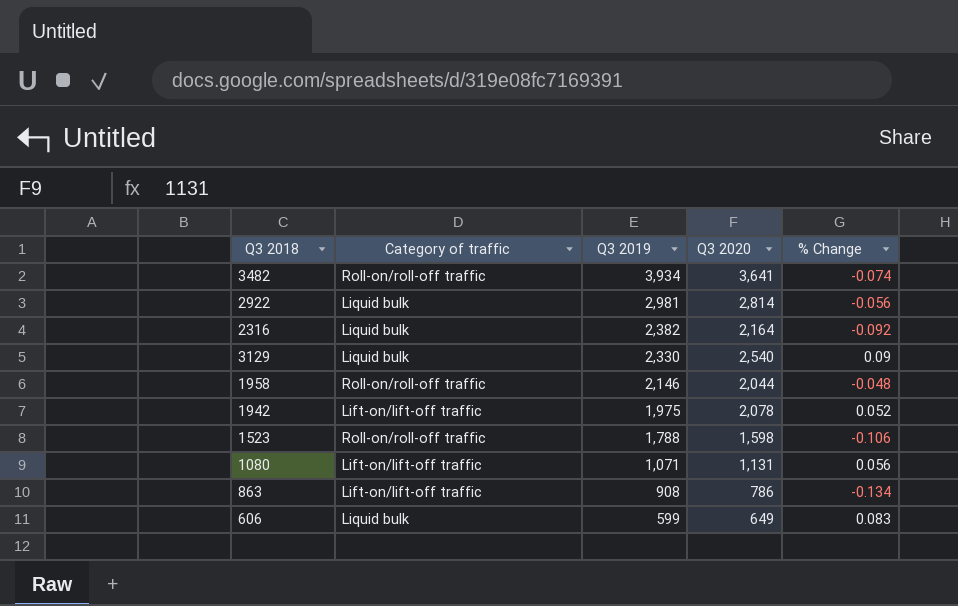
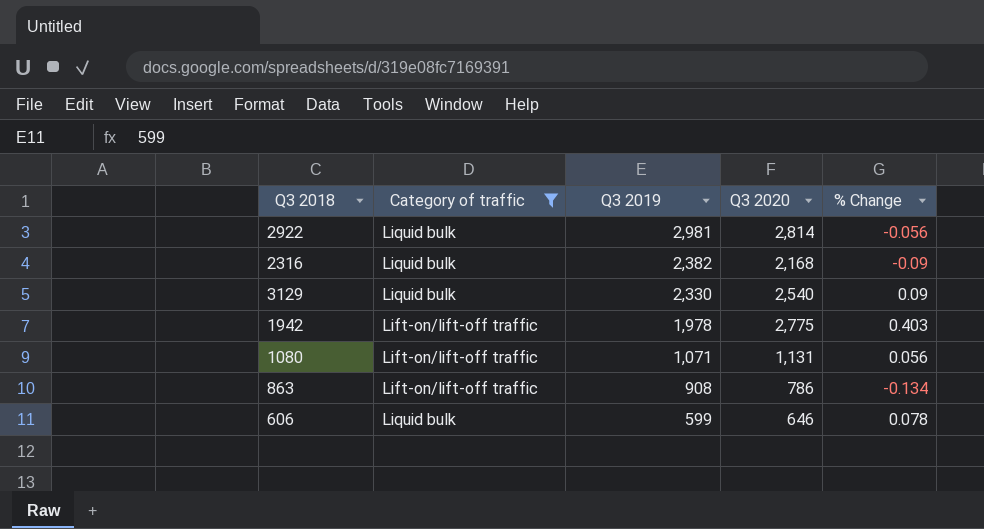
filter: none -> Category of traffic != Roll-on/roll-off traffic
2316 | Q3 2020: 2,164 -> 2,168
2316 | % Change: -0.092 -> -0.09
1942 | Q3 2019: 1,975 -> 1,978
1942 | Q3 2020: 2,078 -> 2,775
1942 | % Change: 0.052 -> 0.403
606 | Q3 2020: 649 -> 646
606 | % Change: 0.083 -> 0.078

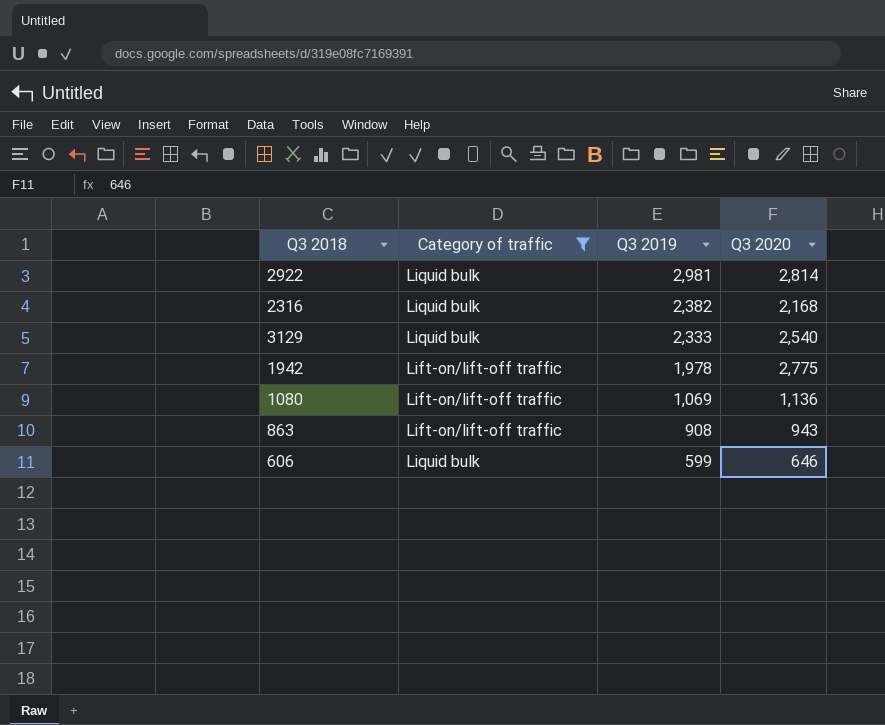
column % Change | formula: ([Q3 2020] - [Q3 2019]) / [Q3 2019] -> none
3129 | Q3 2019: 2,330 -> 2,333
1080 | Q3 2019: 1,071 -> 1,069
1080 | Q3 2020: 1,131 -> 1,136
863 | Q3 2020: 786 -> 943

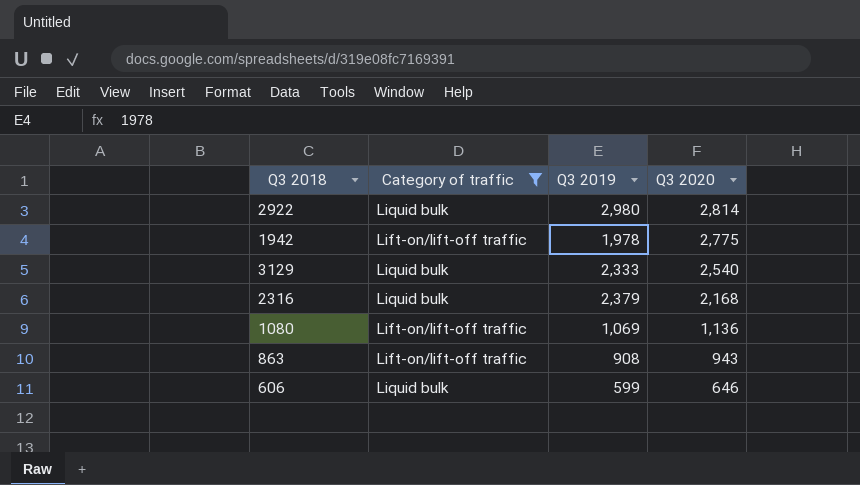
row order: Q3 2019 descending -> Q3 2020 descending
2922 | Q3 2019: 2,981 -> 2,980
2316 | Q3 2019: 2,382 -> 2,379

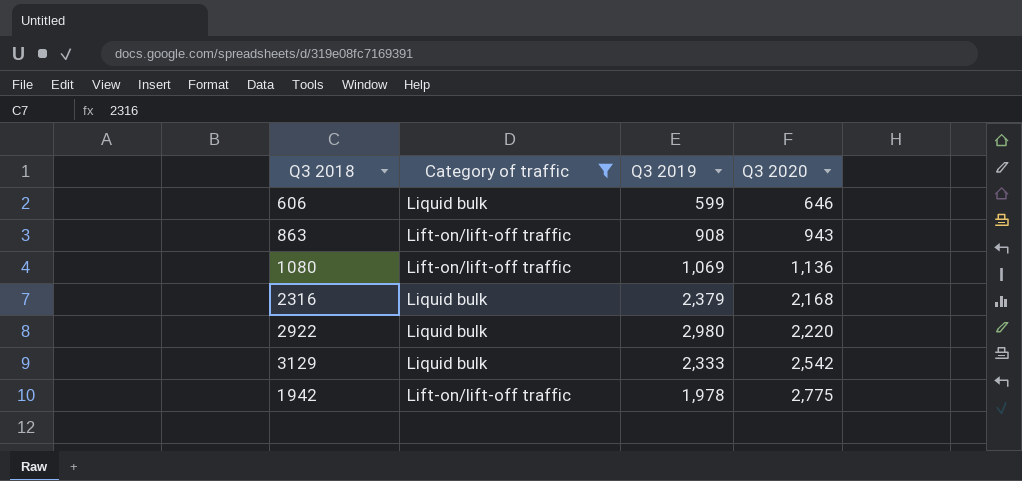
row order: Q3 2020 descending -> Q3 2020 ascending
2922 | Q3 2020: 2,814 -> 2,220
3129 | Q3 2020: 2,540 -> 2,542

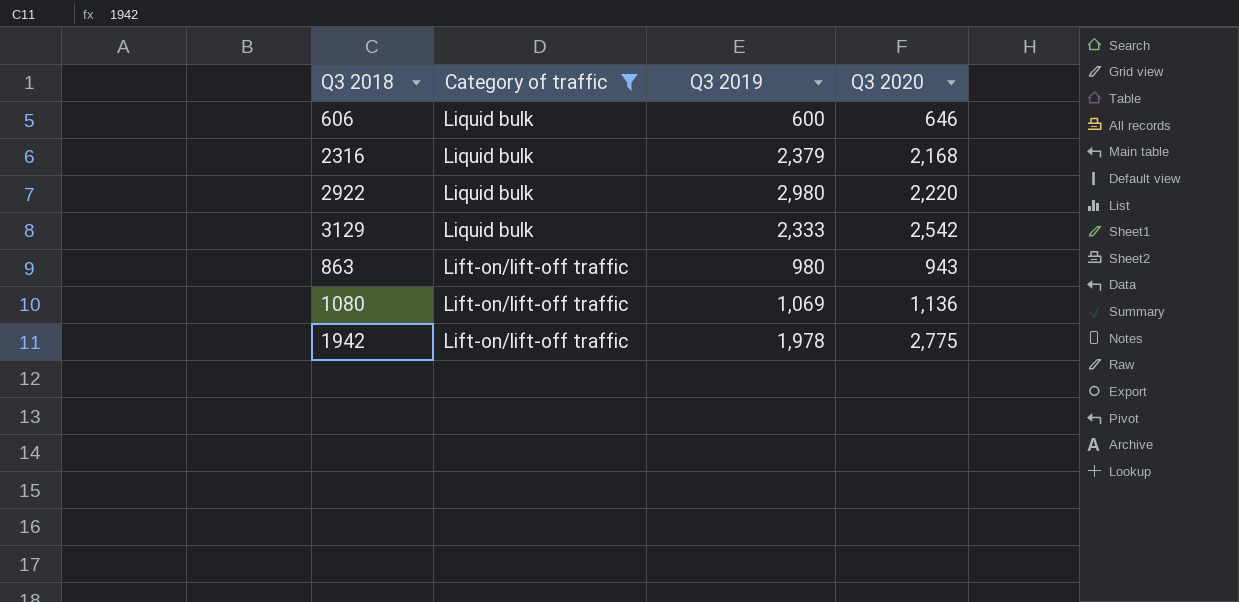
row order: Q3 2020 ascending -> Category of traffic descending
606 | Q3 2019: 599 -> 600
863 | Q3 2019: 908 -> 980

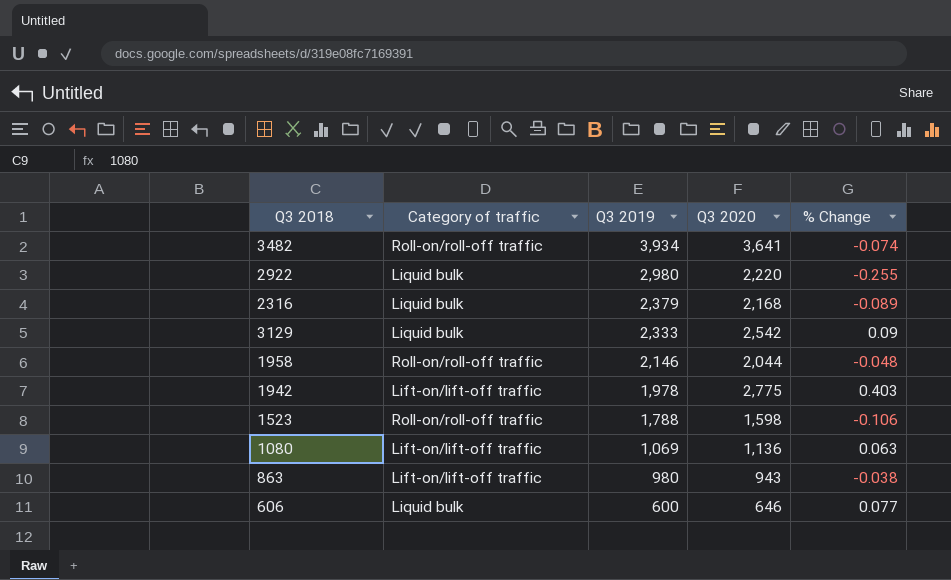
filter: Category of traffic != Roll-on/roll-off traffic -> none
row order: Category of traffic descending -> Q3 2019 descending
column % Change | formula: none -> ([Q3 2020] - [Q3 2019]) / [Q3 2019]

